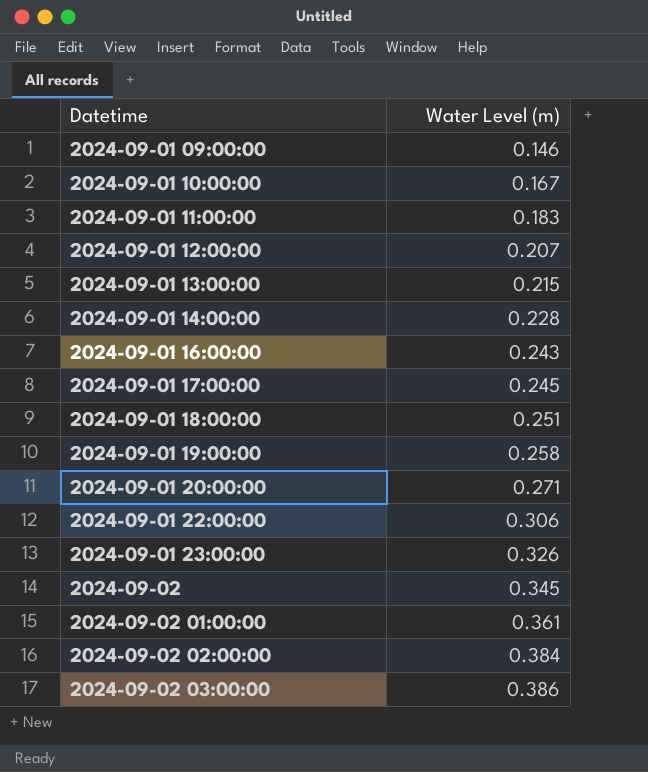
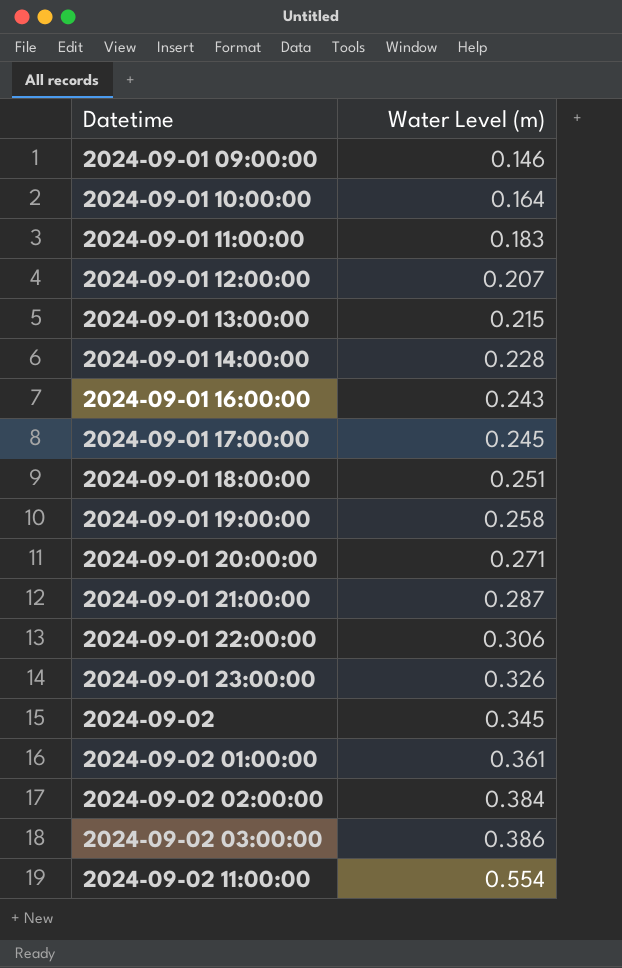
2024-09-01 10:00:00 | Water Level (m): 0.167 -> 0.164
row 2024-09-01 21:00:00: none -> 0.287
row 2024-09-02 11:00:00: none -> 0.554

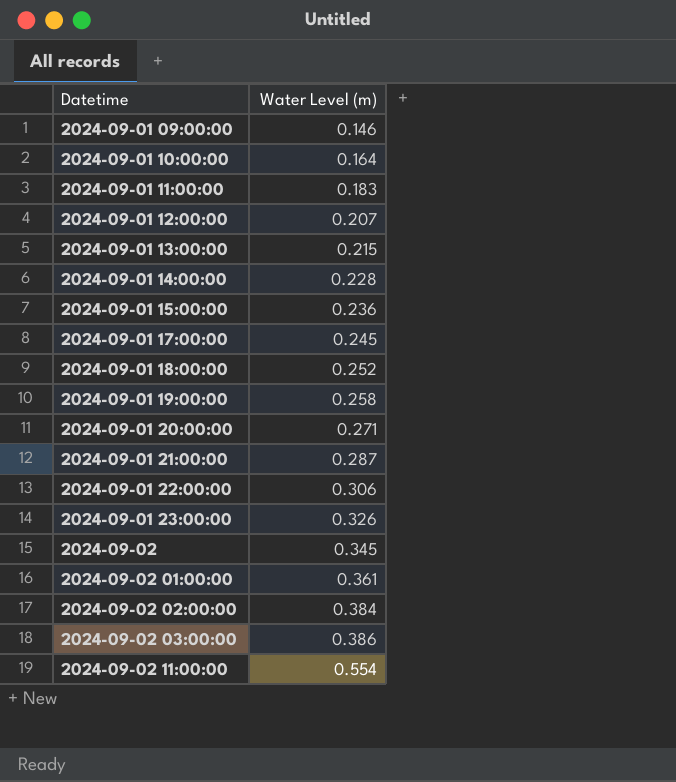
row 2024-09-01 16:00:00: 0.243 -> none
row 2024-09-01 15:00:00: none -> 0.236
2024-09-01 18:00:00 | Water Level (m): 0.251 -> 0.252

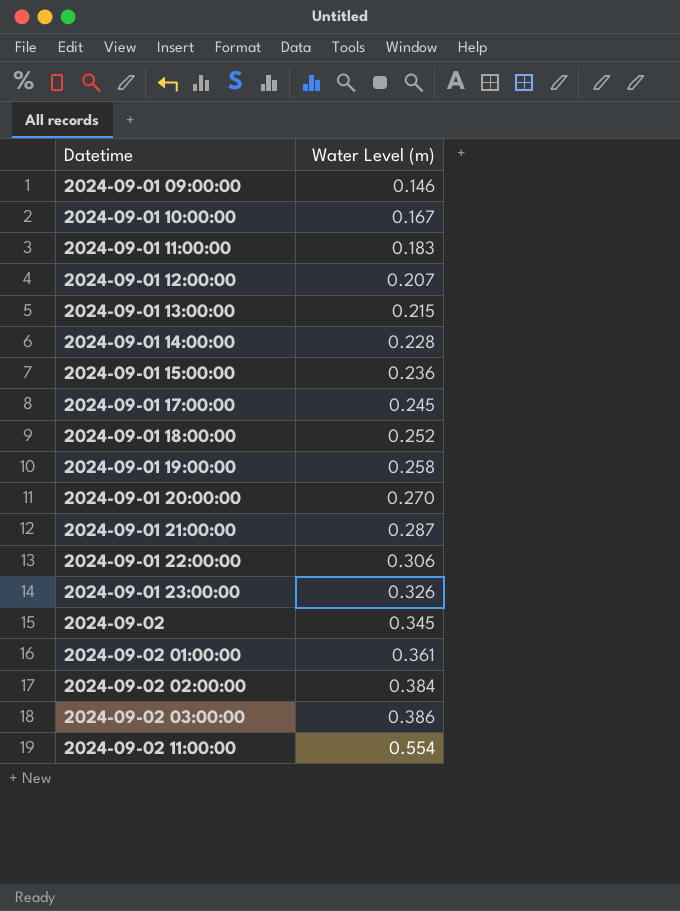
2024-09-01 10:00:00 | Water Level (m): 0.164 -> 0.167
2024-09-01 20:00:00 | Water Level (m): 0.271 -> 0.270

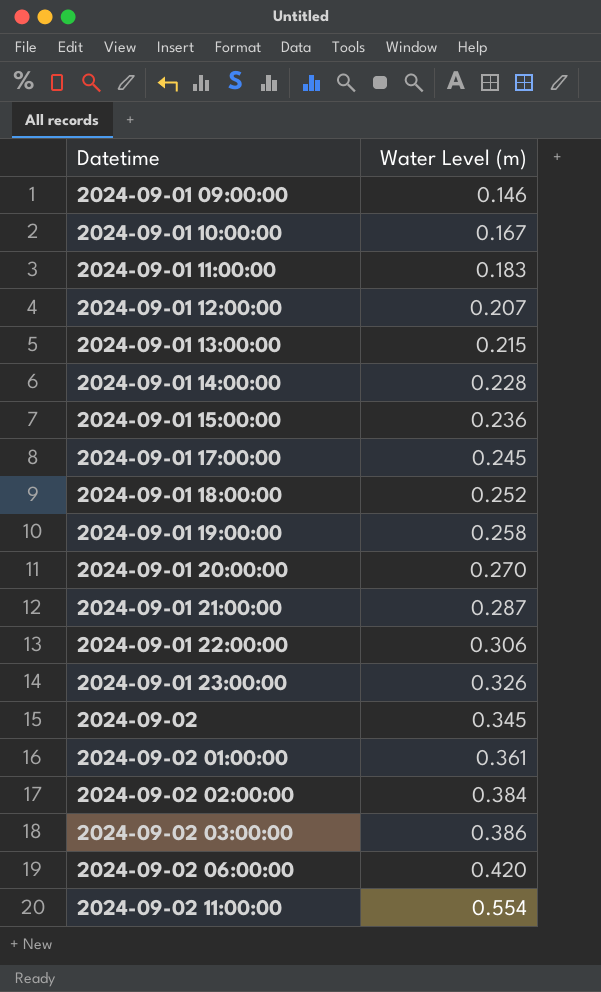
row 2024-09-02 06:00:00: none -> 0.420

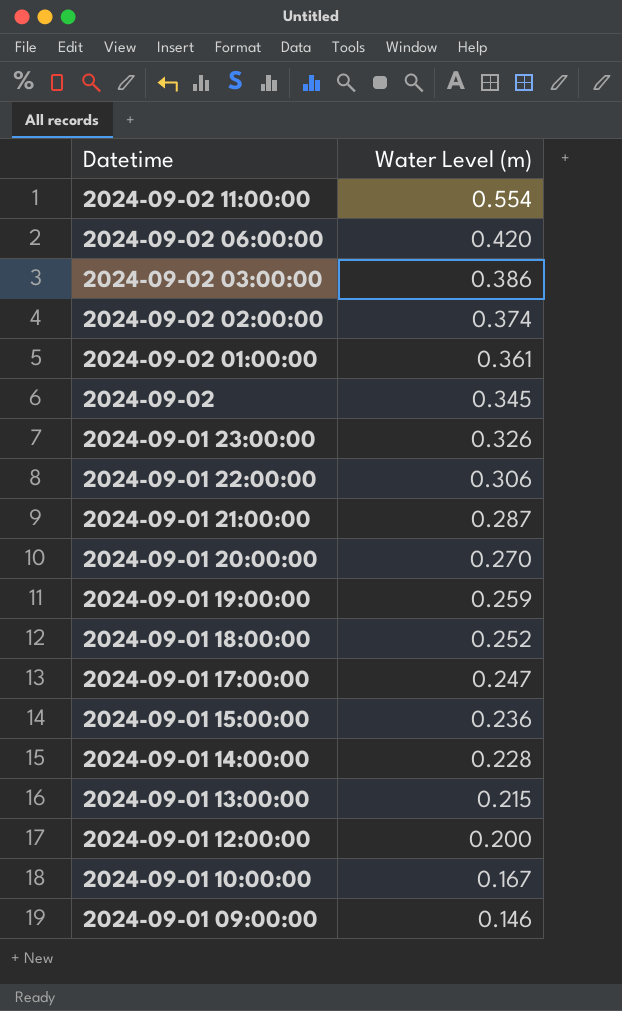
row order: Datetime ascending -> Datetime descending
row 2024-09-01 11:00:00: 0.183 -> none
2024-09-02 02:00:00 | Water Level (m): 0.384 -> 0.374
2024-09-01 19:00:00 | Water Level (m): 0.258 -> 0.259
2024-09-01 17:00:00 | Water Level (m): 0.245 -> 0.247
2024-09-01 12:00:00 | Water Level (m): 0.207 -> 0.200

